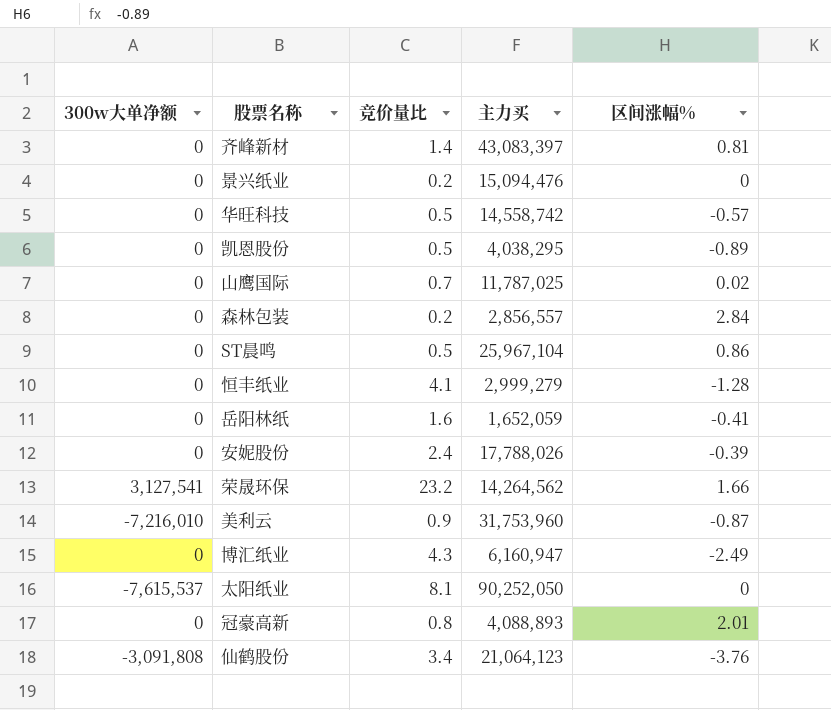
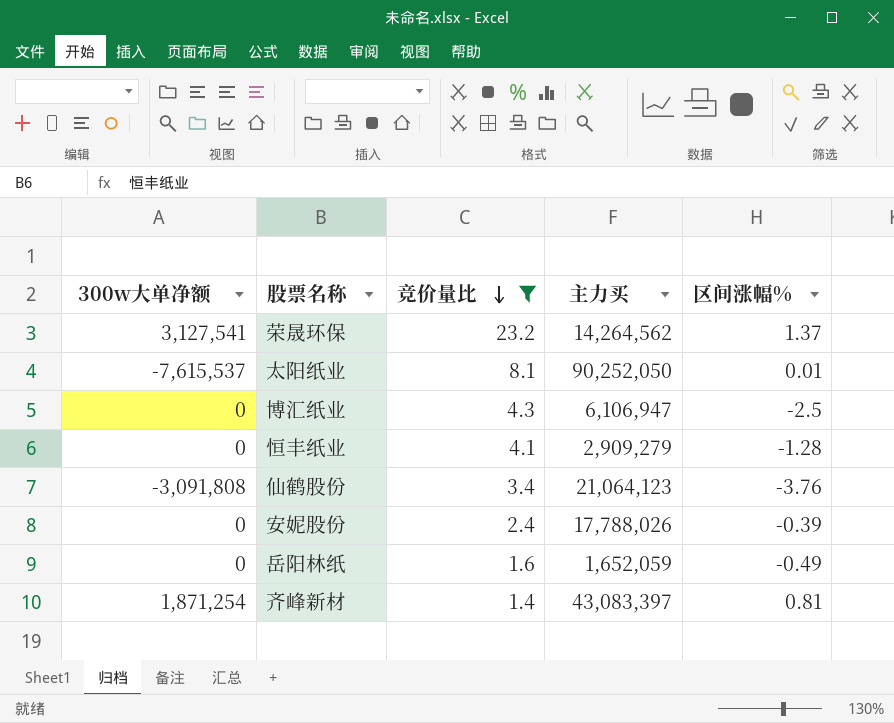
filter: none -> 竞价量比 >= 1.4
row order: none -> 竞价量比 descending
荣晟环保 | 区间涨幅%: 1.66 -> 1.37
太阳纸业 | 区间涨幅%: 0 -> 0.01
博汇纸业 | 主力买: 6,160,947 -> 6,106,947
博汇纸业 | 区间涨幅%: -2.49 -> -2.5
恒丰纸业 | 主力买: 2,999,279 -> 2,909,279
岳阳林纸 | 区间涨幅%: -0.41 -> -0.49
齐峰新材 | 300w大单净额: 0 -> 1,871,254

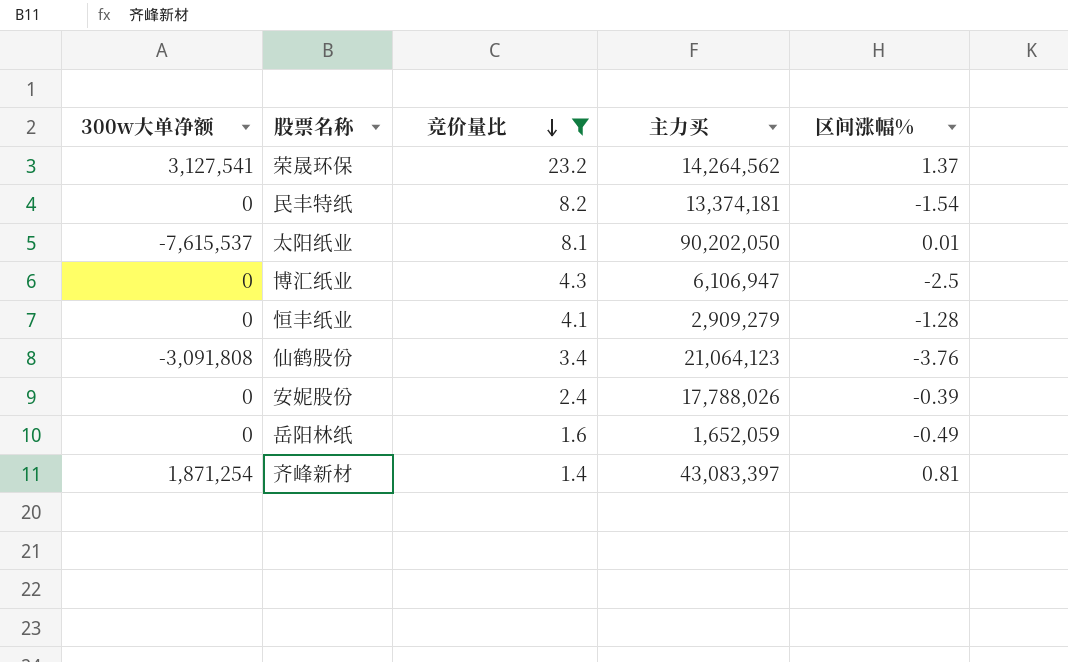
row 民丰特纸: none -> 0 | 8.2 | 13,374,181 | -1.54
太阳纸业 | 主力买: 90,252,050 -> 90,202,050

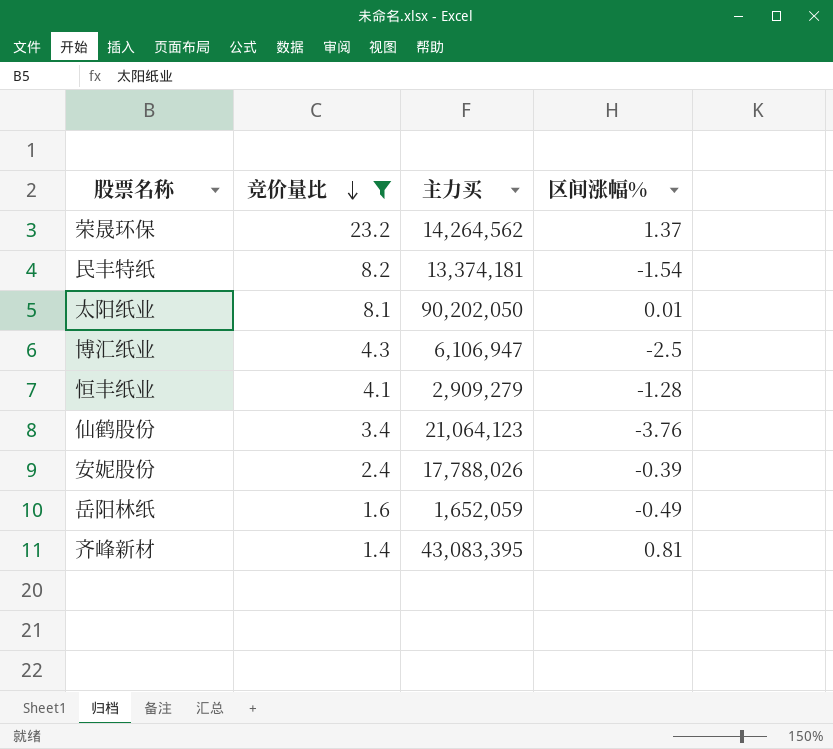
column 300w大单净额 | position: 1 -> none
齐峰新材 | 主力买: 43,083,397 -> 43,083,395

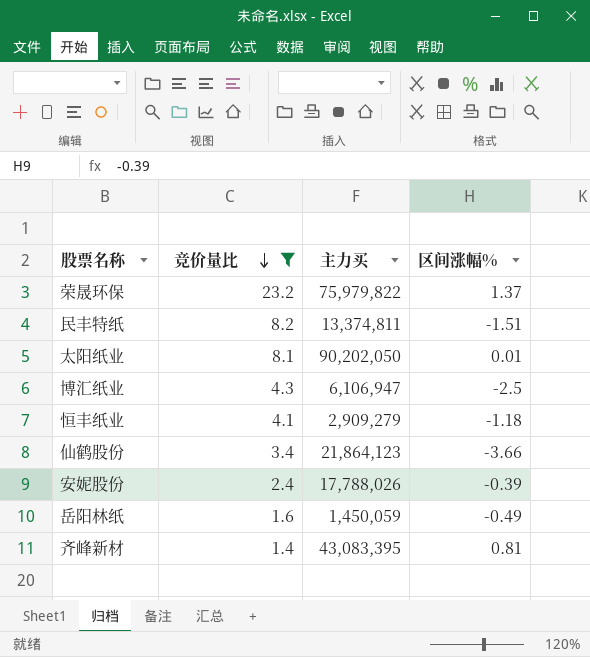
荣晟环保 | 主力买: 14,264,562 -> 75,979,822
民丰特纸 | 主力买: 13,374,181 -> 13,374,811
民丰特纸 | 区间涨幅%: -1.54 -> -1.51
恒丰纸业 | 区间涨幅%: -1.28 -> -1.18
仙鹤股份 | 主力买: 21,064,123 -> 21,864,123
仙鹤股份 | 区间涨幅%: -3.76 -> -3.66
岳阳林纸 | 主力买: 1,652,059 -> 1,450,059

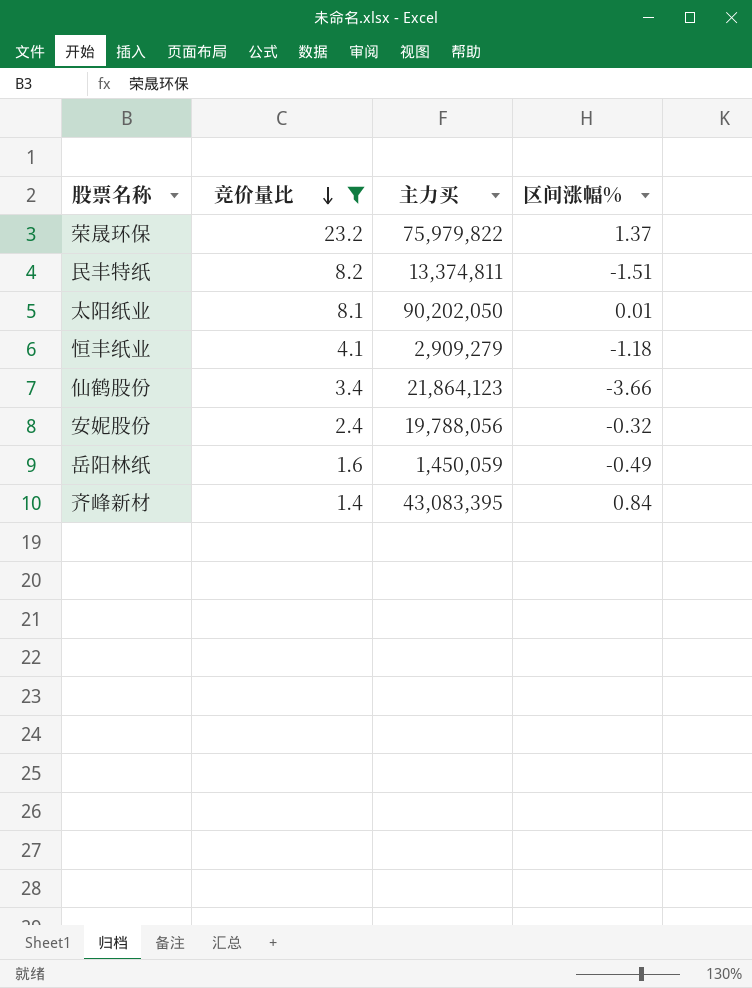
row 博汇纸业: 4.3 | 6,106,947 | -2.5 -> none
安妮股份 | 主力买: 17,788,026 -> 19,788,056
安妮股份 | 区间涨幅%: -0.39 -> -0.32
齐峰新材 | 区间涨幅%: 0.81 -> 0.84

